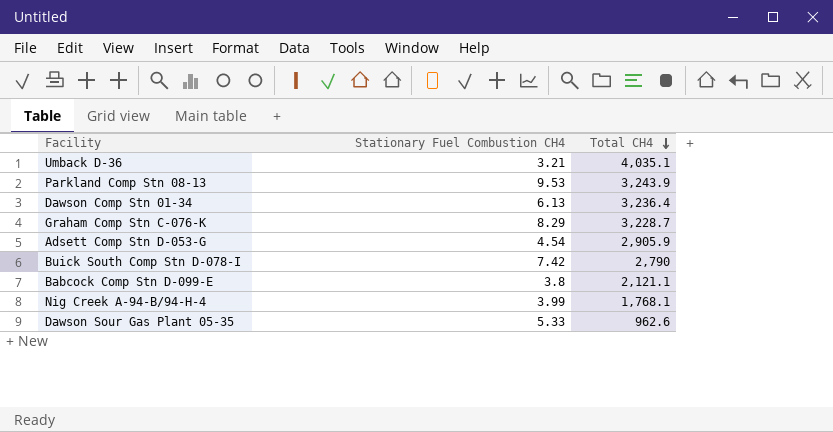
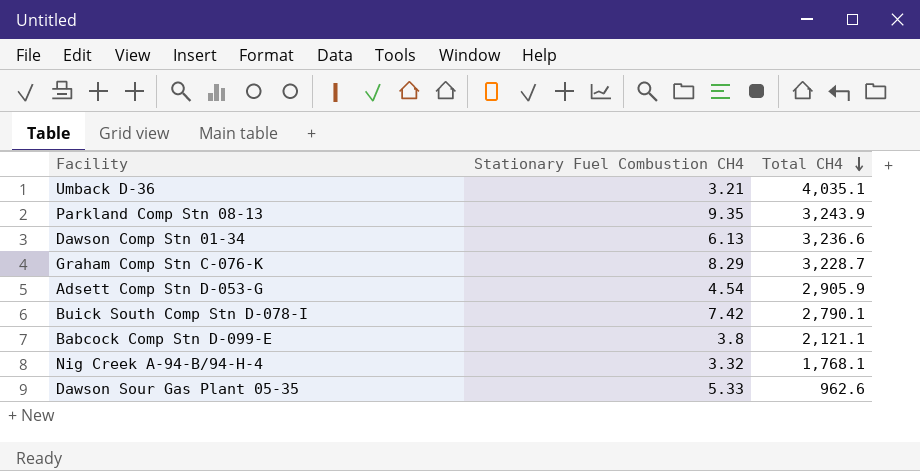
Parkland Comp Stn 08-13 | Stationary Fuel Combustion CH4: 9.53 -> 9.35
Dawson Comp Stn 01-34 | Total CH4: 3,236.4 -> 3,236.6
Buick South Comp Stn D-078-I | Total CH4: 2,790 -> 2,790.1
Nig Creek A-94-B/94-H-4 | Stationary Fuel Combustion CH4: 3.99 -> 3.32

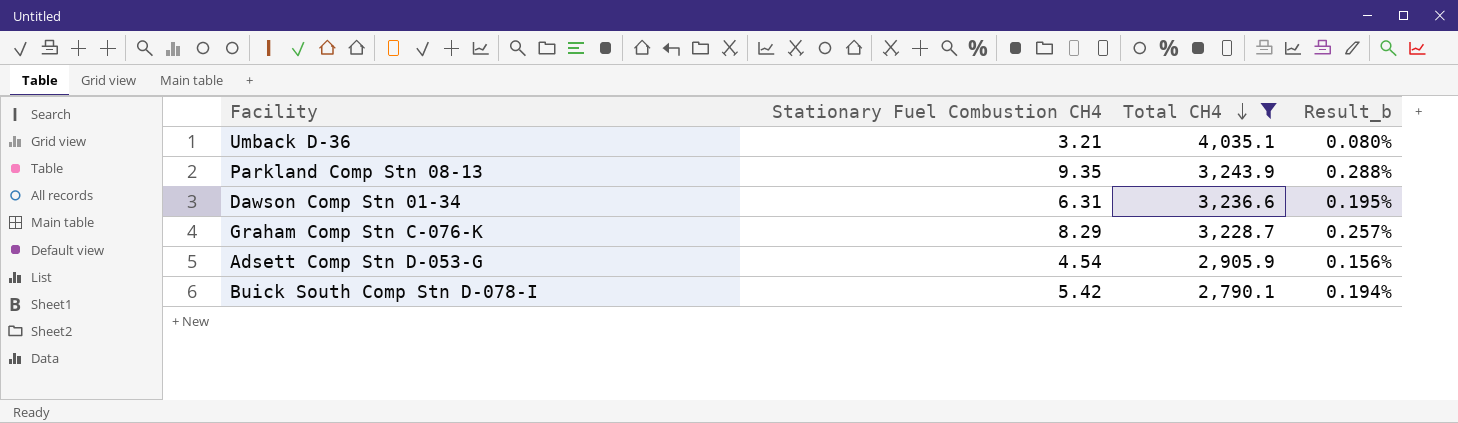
filter: none -> Total CH4 >= 2,790.1
column Result_b | formula: none -> [Stationary Fuel Combustion CH4] / [Total CH4]
Dawson Comp Stn 01-34 | Stationary Fuel Combustion CH4: 6.13 -> 6.31
Buick South Comp Stn D-078-I | Stationary Fuel Combustion CH4: 7.42 -> 5.42

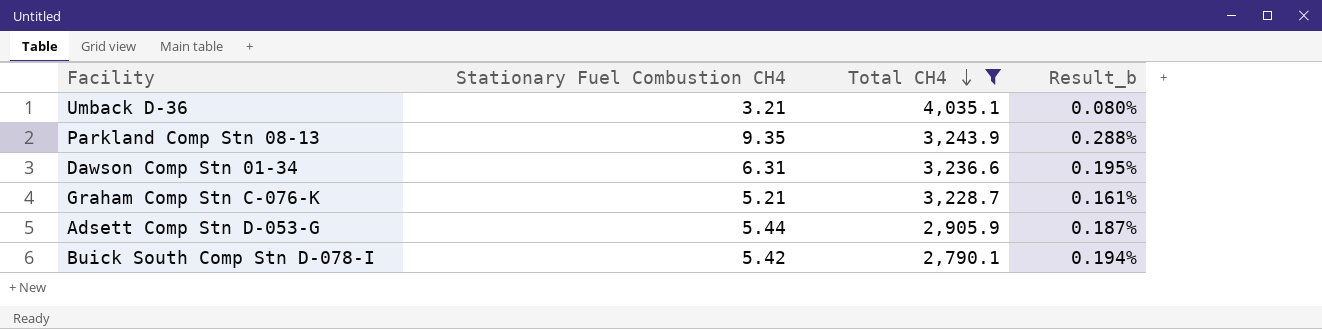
Graham Comp Stn C-076-K | Stationary Fuel Combustion CH4: 8.29 -> 5.21
Graham Comp Stn C-076-K | Result_b: 0.257% -> 0.161%
Adsett Comp Stn D-053-G | Stationary Fuel Combustion CH4: 4.54 -> 5.44
Adsett Comp Stn D-053-G | Result_b: 0.156% -> 0.187%

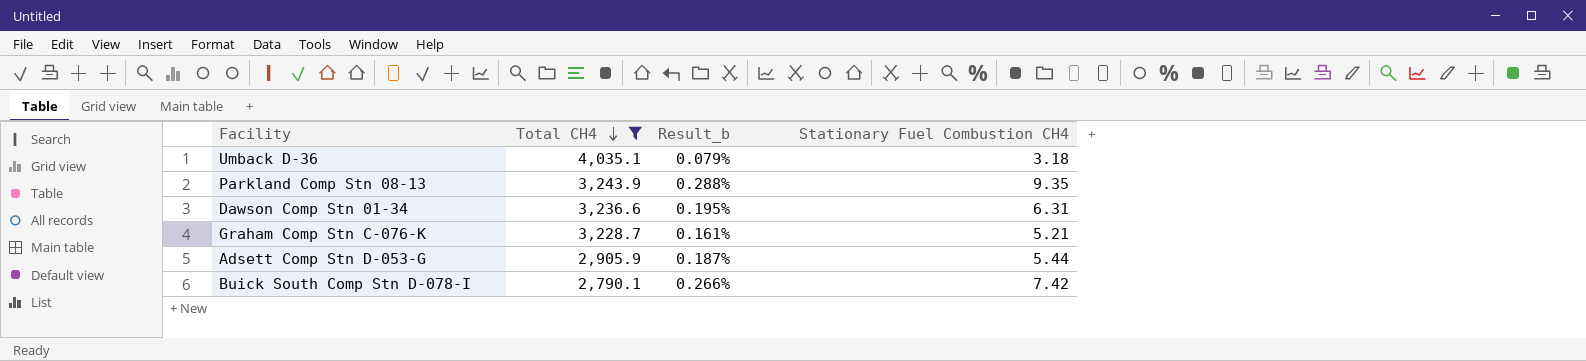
column Stationary Fuel Combustion CH4 | position: 2 -> 4
Umback D-36 | Result_b: 0.080% -> 0.079%
Umback D-36 | Stationary Fuel Combustion CH4: 3.21 -> 3.18
Buick South Comp Stn D-078-I | Result_b: 0.194% -> 0.266%
Buick South Comp Stn D-078-I | Stationary Fuel Combustion CH4: 5.42 -> 7.42

